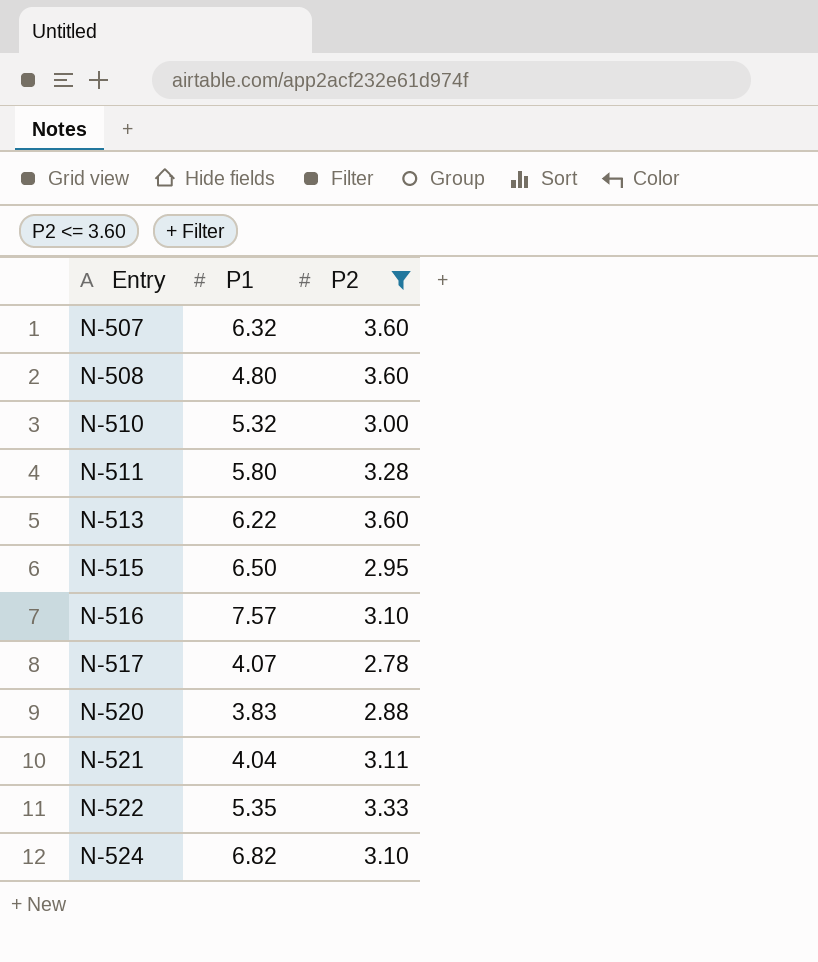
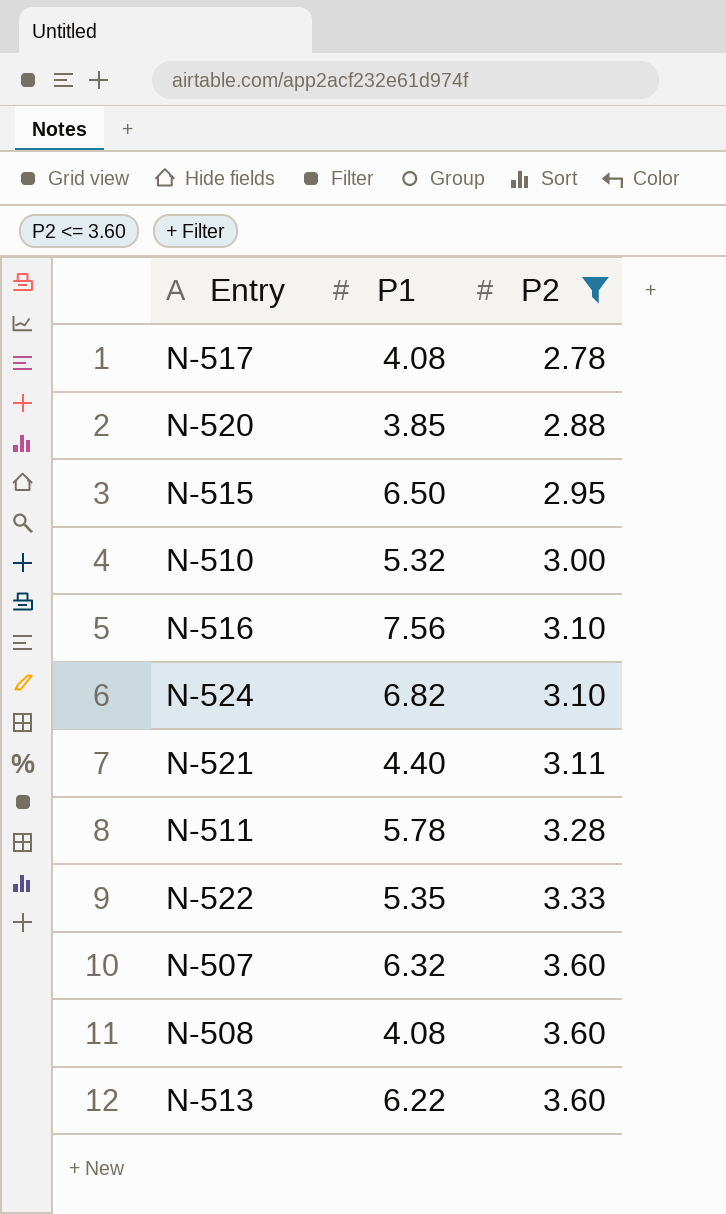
row order: Entry ascending -> P2 ascending
N-517 | P1: 4.07 -> 4.08
N-520 | P1: 3.83 -> 3.85
N-516 | P1: 7.57 -> 7.56
N-521 | P1: 4.04 -> 4.40
N-511 | P1: 5.80 -> 5.78
N-508 | P1: 4.80 -> 4.08

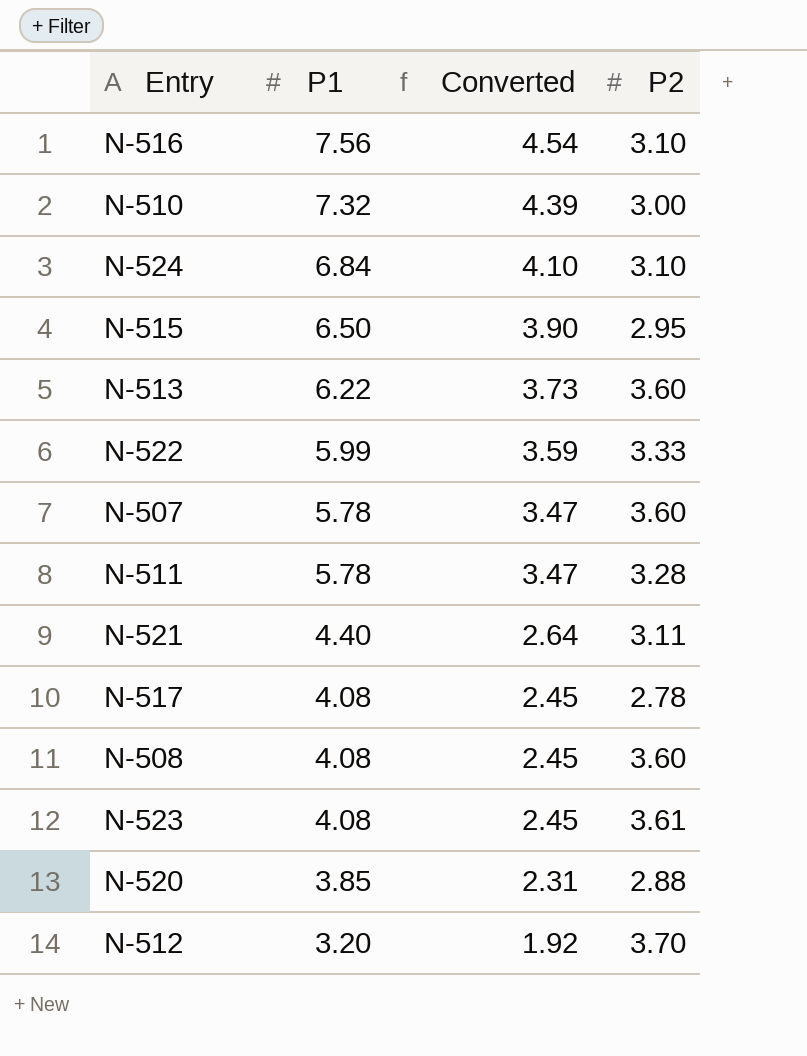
filter: P2 <= 3.60 -> none
row order: P2 ascending -> P1 descending
column Converted | formula: none -> [P1] * 0.6
N-510 | P1: 5.32 -> 7.32
N-524 | P1: 6.82 -> 6.84
N-522 | P1: 5.35 -> 5.99
N-507 | P1: 6.32 -> 5.78

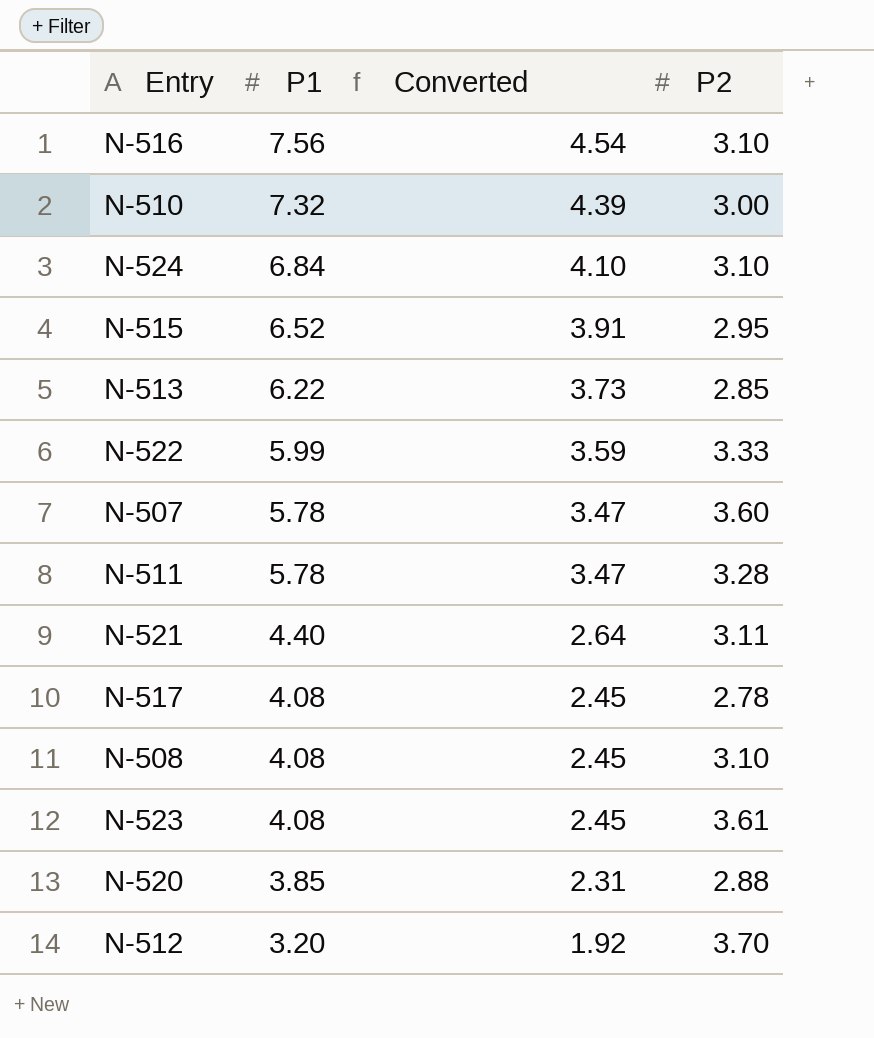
N-515 | P1: 6.50 -> 6.52
N-515 | Converted: 3.90 -> 3.91
N-513 | P2: 3.60 -> 2.85
N-508 | P2: 3.60 -> 3.10

